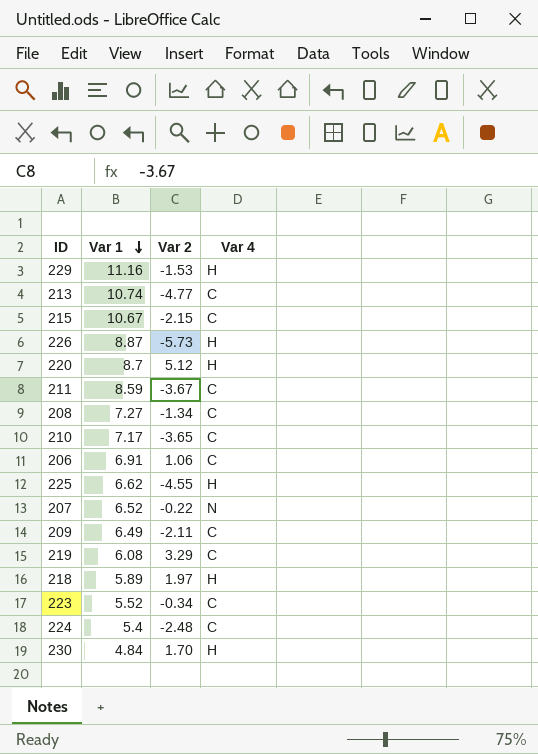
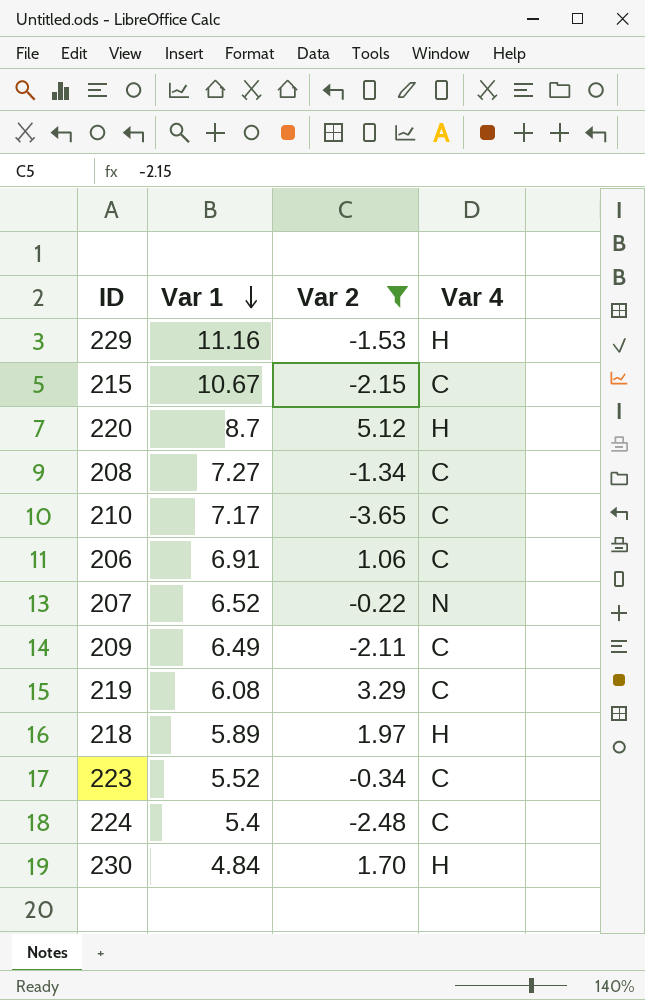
filter: none -> Var 2 >= -3.65

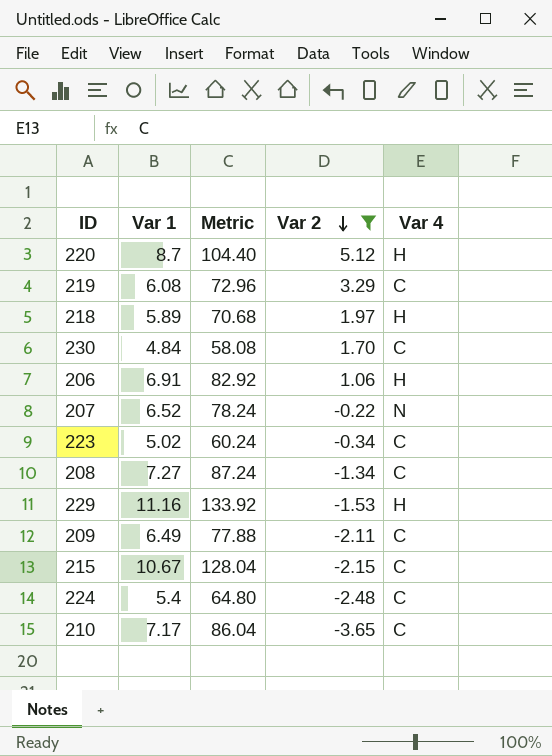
row order: Var 1 descending -> Var 2 descending
column Metric | formula: none -> [Var 1] * 12
230 | Var 4: H -> C
206 | Var 4: C -> H
223 | Var 1: 5.52 -> 5.02

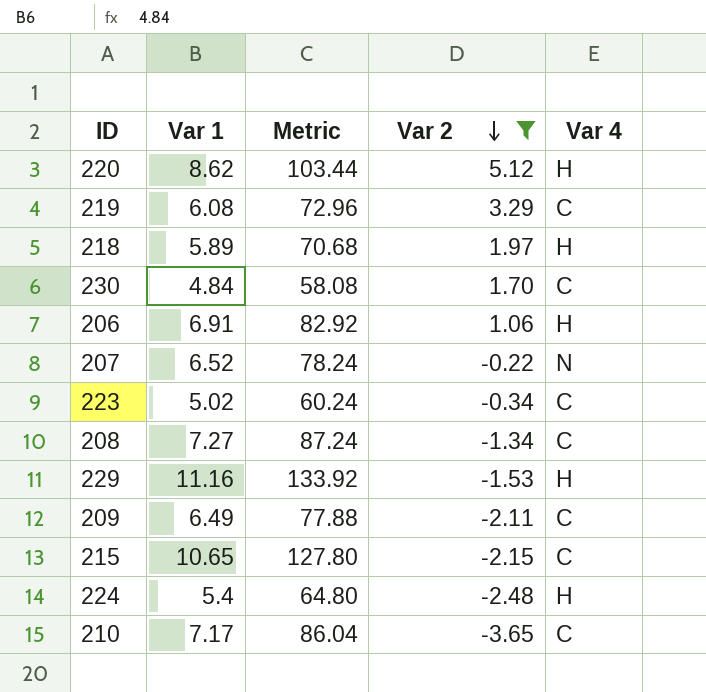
220 | Var 1: 8.7 -> 8.62
220 | Metric: 104.40 -> 103.44
215 | Var 1: 10.67 -> 10.65
215 | Metric: 128.04 -> 127.80
224 | Var 4: C -> H

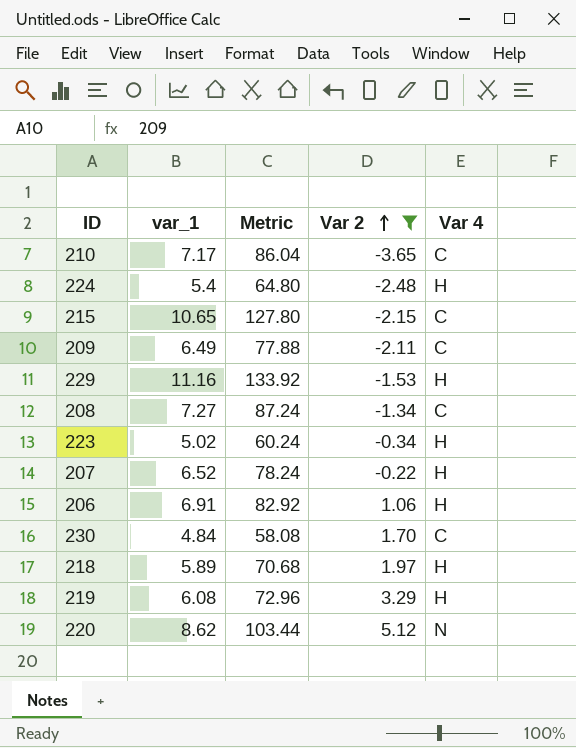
row order: Var 2 descending -> Var 2 ascending
column name: Var 1 -> var_1
223 | Var 4: C -> H
207 | Var 4: N -> H
219 | Var 4: C -> H
220 | Var 4: H -> N

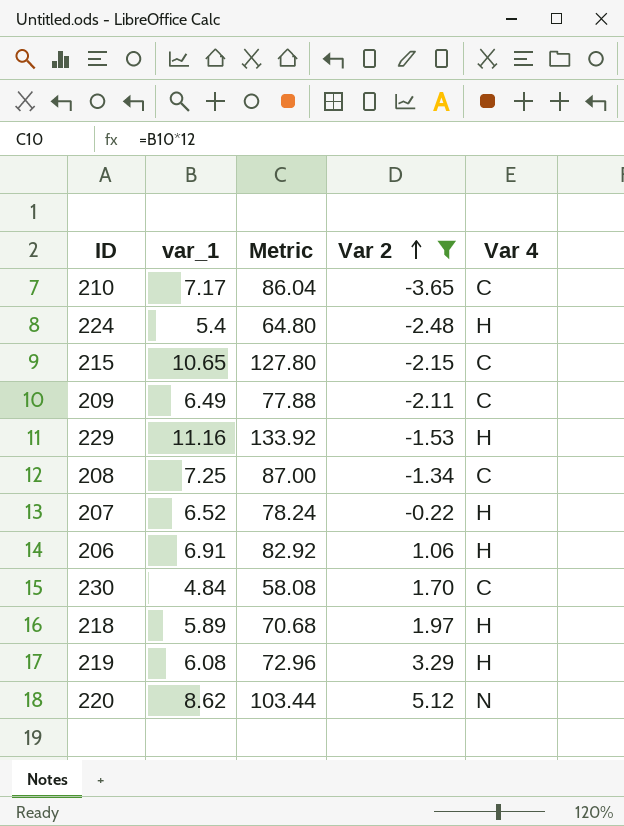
row 223: 5.02 | 60.24 | -0.34 | H -> none
208 | var_1: 7.27 -> 7.25
208 | Metric: 87.24 -> 87.00

